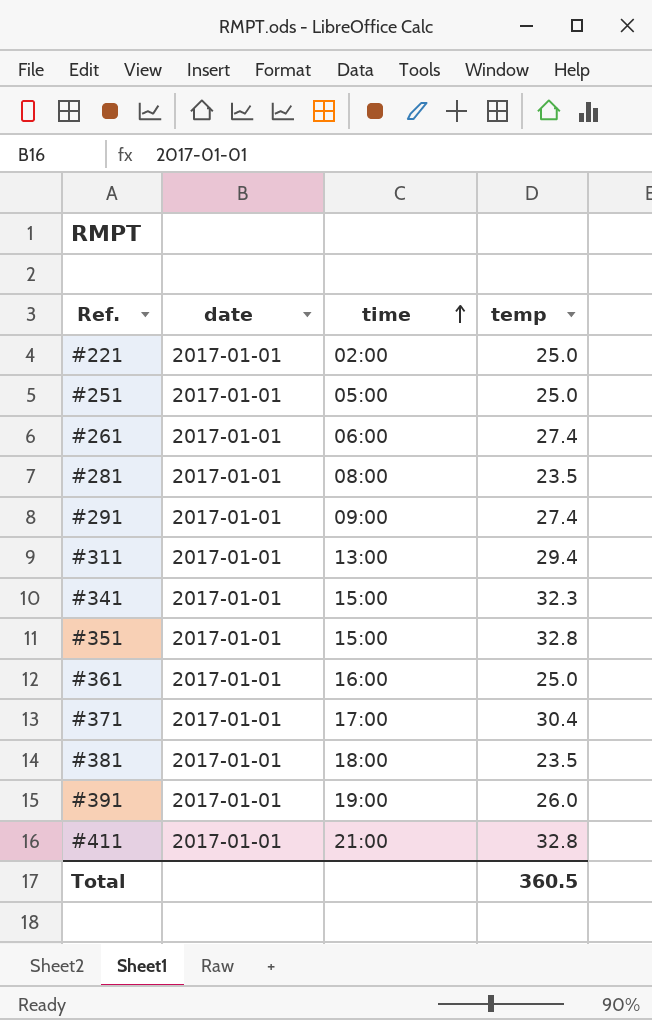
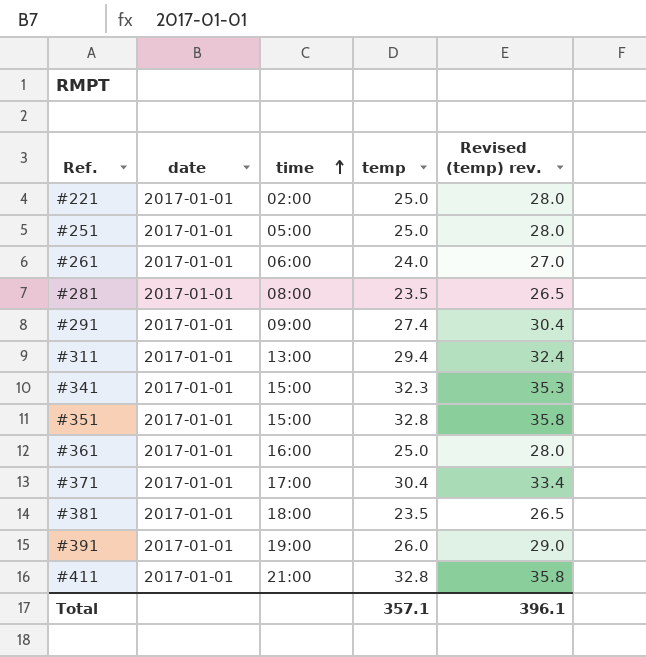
column Revised (temp) rev. | formula: none -> [temp] + 3
#261 | temp: 27.4 -> 24.0
Total | temp: 360.5 -> 357.1

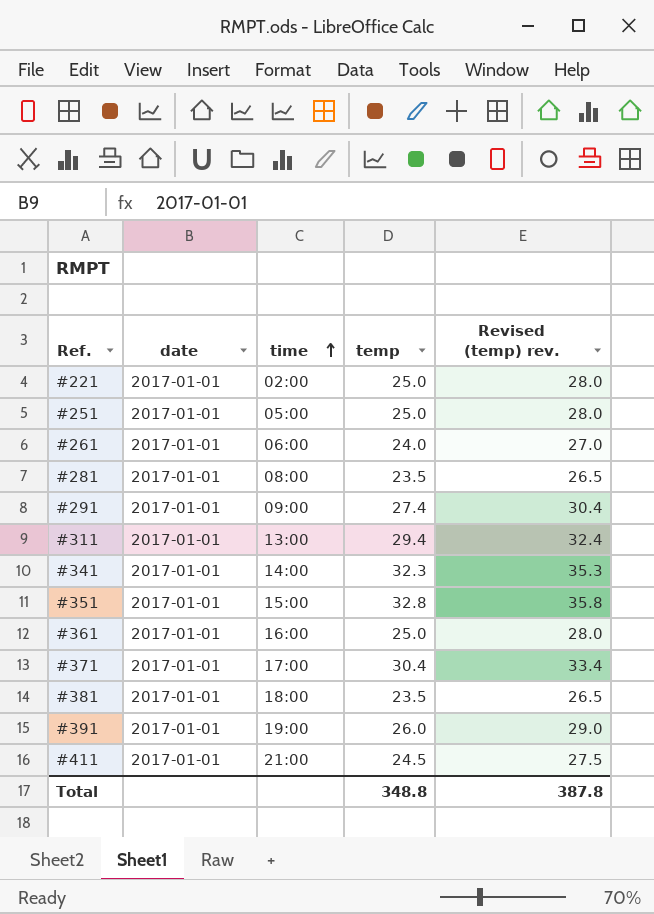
#341 | time: 15:00 -> 14:00
#411 | temp: 32.8 -> 24.5
#411 | Revised (temp) rev.: 35.8 -> 27.5
Total | temp: 357.1 -> 348.8
Total | Revised (temp) rev.: 396.1 -> 387.8

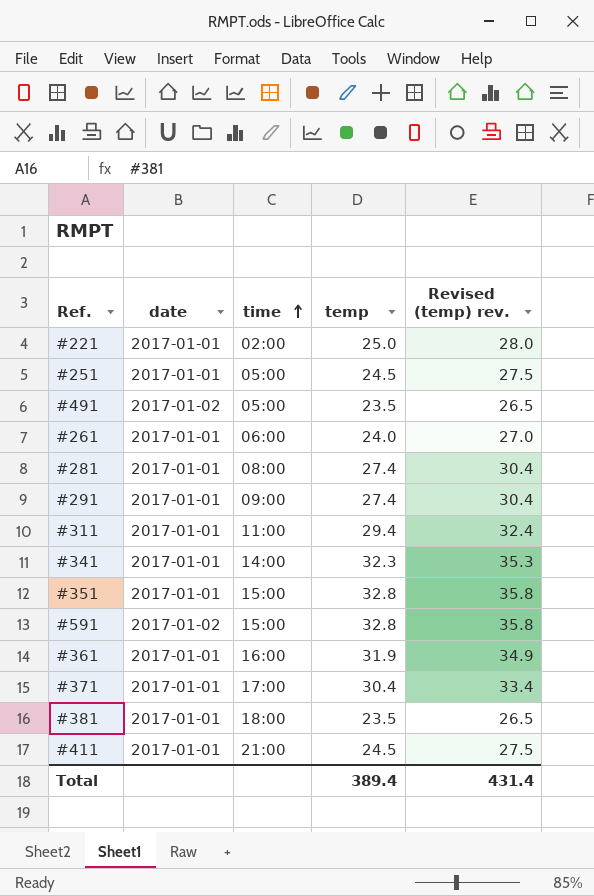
row #391: 2017-01-01 | 19:00 | 26.0 | 29.0 -> none
#251 | temp: 25.0 -> 24.5
#251 | Revised (temp) rev.: 28.0 -> 27.5
row #491: none -> 2017-01-02 | 05:00 | 23.5 | 26.5
#281 | temp: 23.5 -> 27.4
#281 | Revised (temp) rev.: 26.5 -> 30.4
#311 | time: 13:00 -> 11:00
row #591: none -> 2017-01-02 | 15:00 | 32.8 | 35.8
#361 | temp: 25.0 -> 31.9
#361 | Revised (temp) rev.: 28.0 -> 34.9
Total | temp: 348.8 -> 389.4
Total | Revised (temp) rev.: 387.8 -> 431.4

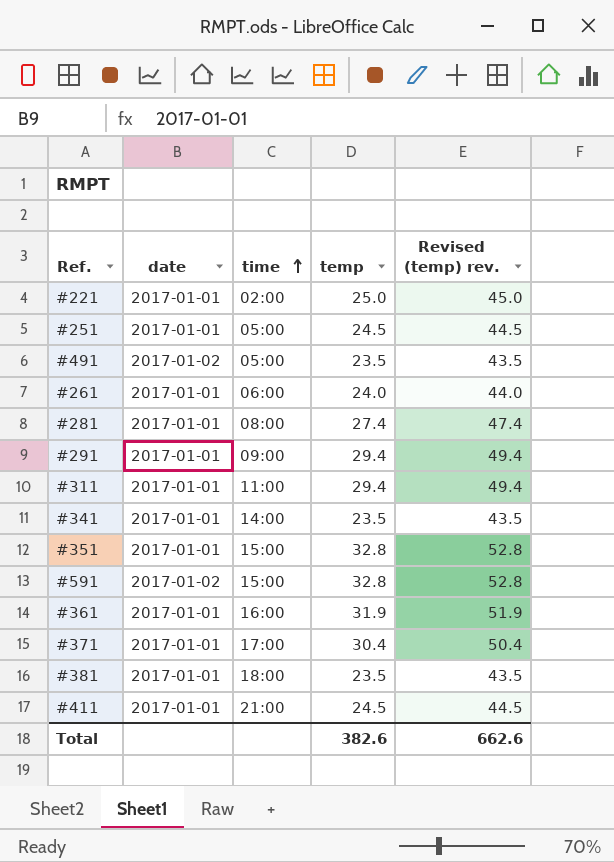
column Revised (temp) rev. | formula: [temp] + 3 -> [temp] + 20
#291 | temp: 27.4 -> 29.4
#341 | temp: 32.3 -> 23.5
Total | temp: 389.4 -> 382.6
Total | Revised (temp) rev.: 431.4 -> 662.6

